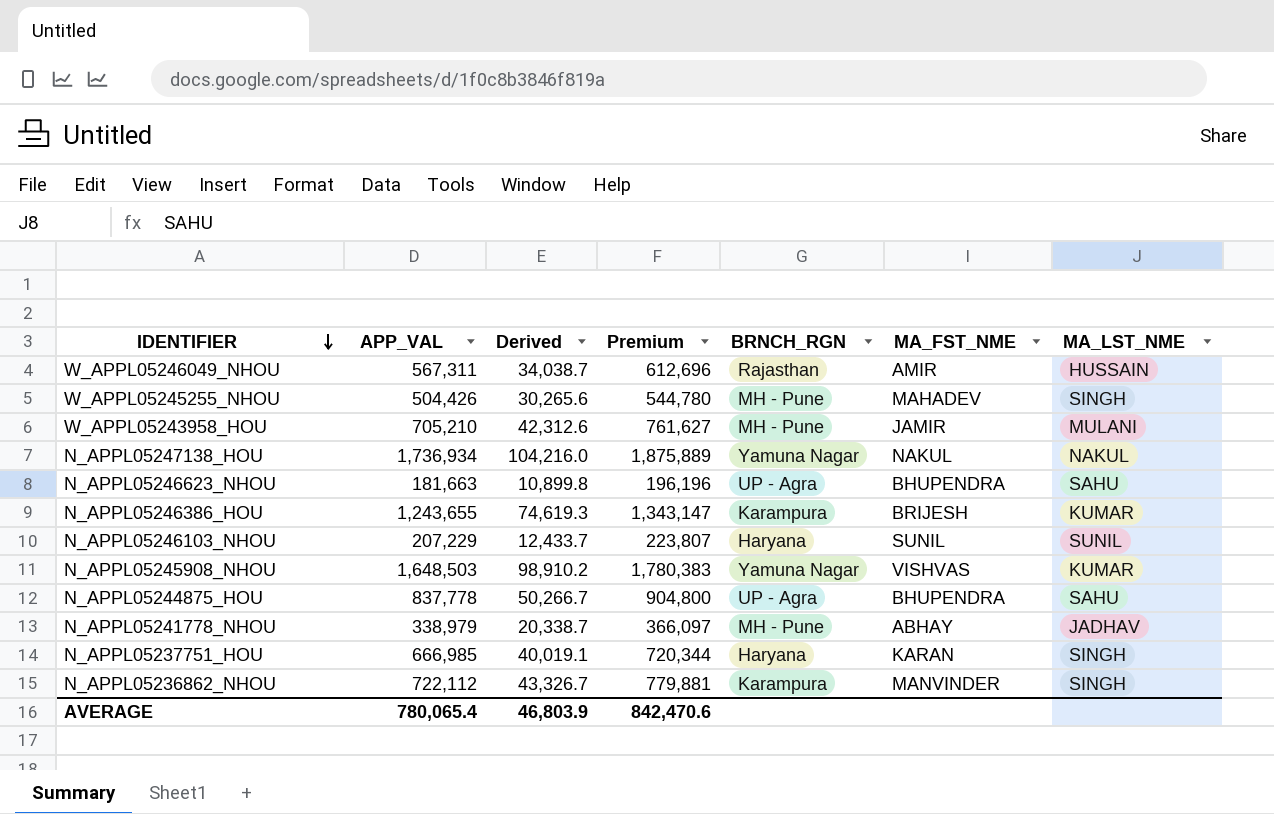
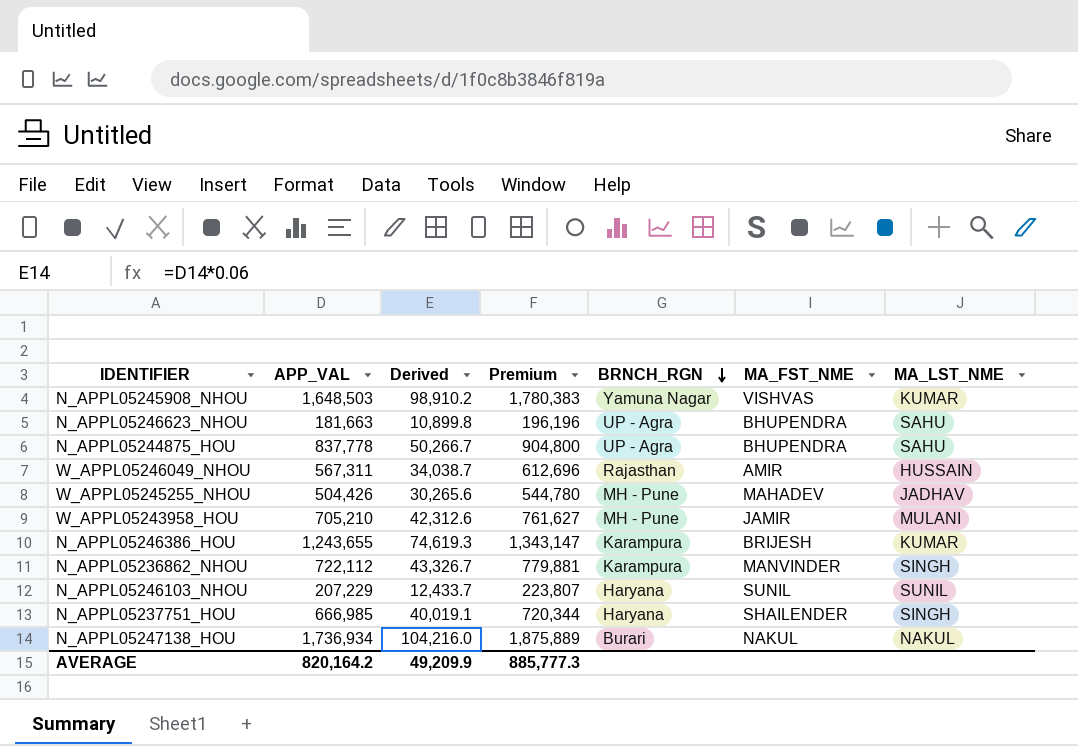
row order: IDENTIFIER descending -> BRNCH_RGN descending
row N_APPL05241778_NHOU: 338,979 | 20,338.7 | 366,097 | MH - Pune | ABHAY | JADHAV -> none
W_APPL05245255_NHOU | MA_LST_NME: SINGH -> JADHAV
N_APPL05237751_HOU | MA_FST_NME: KARAN -> SHAILENDER
N_APPL05247138_HOU | BRNCH_RGN: Yamuna Nagar -> Burari
AVERAGE | APP_VAL: 780,065.4 -> 820,164.2
AVERAGE | Derived: 46,803.9 -> 49,209.9
AVERAGE | Premium: 842,470.6 -> 885,777.3

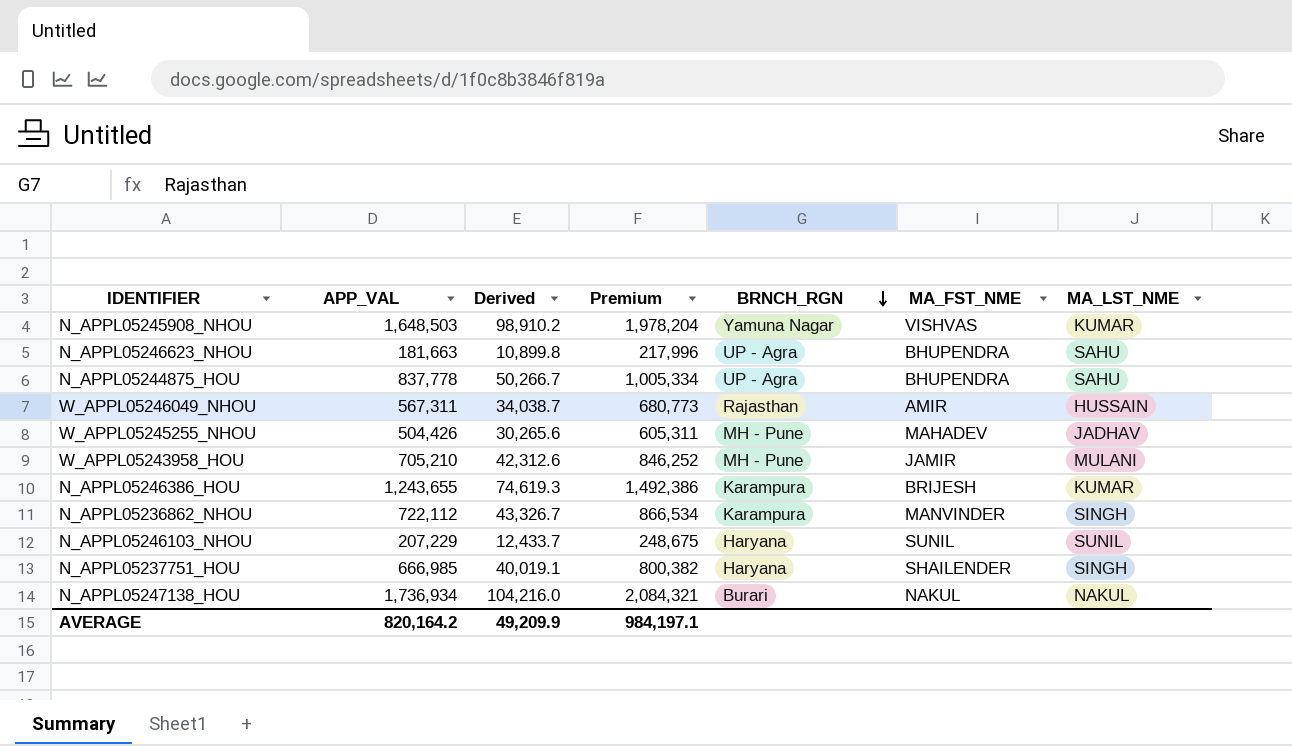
column Premium | formula: [APP_VAL] * 1.08 -> [APP_VAL] * 1.2
AVERAGE | Premium: 885,777.3 -> 984,197.1

